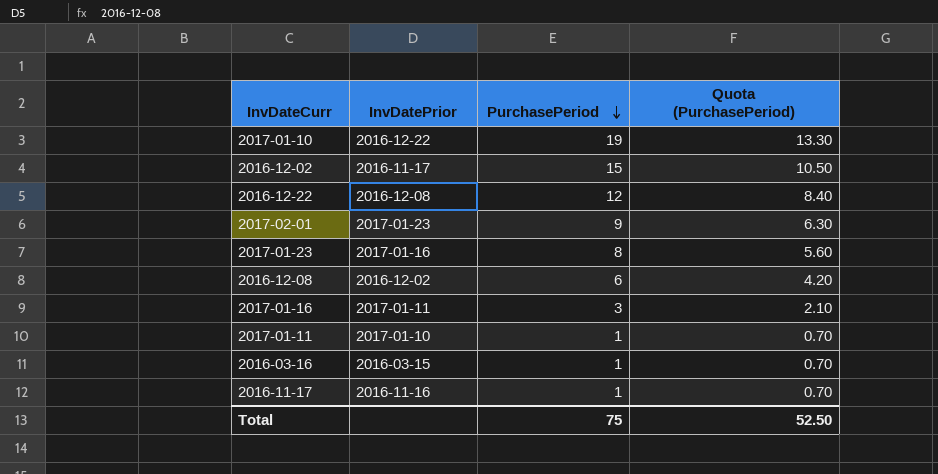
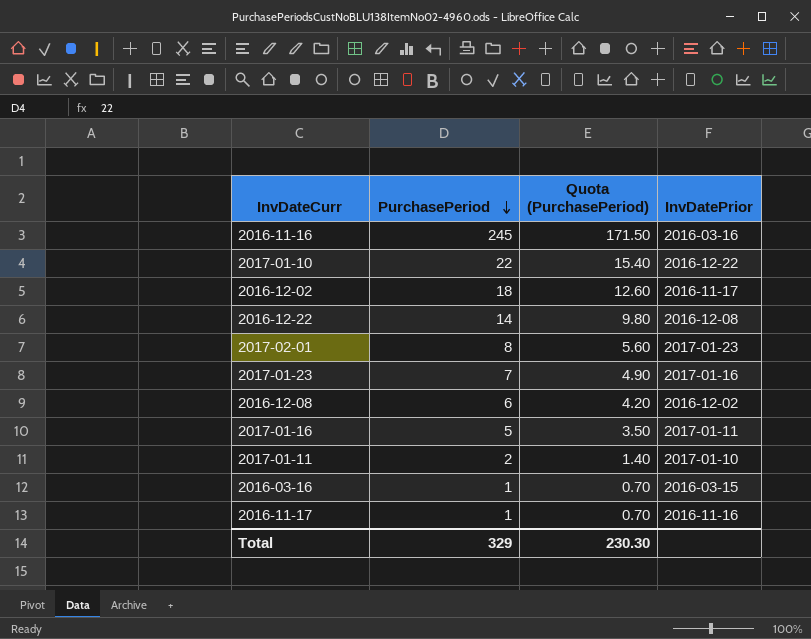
column InvDatePrior | position: 2 -> 4
row 2016-11-16: none -> 245 | 171.50 | 2016-03-16
2017-01-10 | PurchasePeriod: 19 -> 22
2017-01-10 | Quota (PurchasePeriod): 13.30 -> 15.40
2016-12-02 | PurchasePeriod: 15 -> 18
2016-12-02 | Quota (PurchasePeriod): 10.50 -> 12.60
2016-12-22 | PurchasePeriod: 12 -> 14
2016-12-22 | Quota (PurchasePeriod): 8.40 -> 9.80
2017-02-01 | PurchasePeriod: 9 -> 8
2017-02-01 | Quota (PurchasePeriod): 6.30 -> 5.60
2017-01-23 | PurchasePeriod: 8 -> 7
2017-01-23 | Quota (PurchasePeriod): 5.60 -> 4.90
2017-01-16 | PurchasePeriod: 3 -> 5
2017-01-16 | Quota (PurchasePeriod): 2.10 -> 3.50
2017-01-11 | PurchasePeriod: 1 -> 2
2017-01-11 | Quota (PurchasePeriod): 0.70 -> 1.40
Total | PurchasePeriod: 75 -> 329
Total | Quota (PurchasePeriod): 52.50 -> 230.30

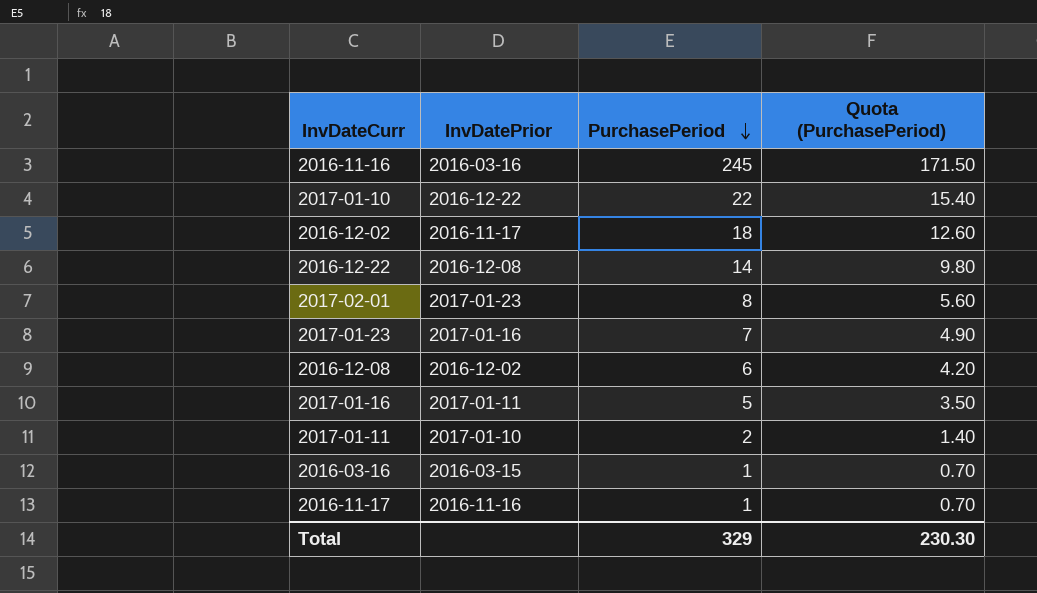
column InvDatePrior | position: 4 -> 2

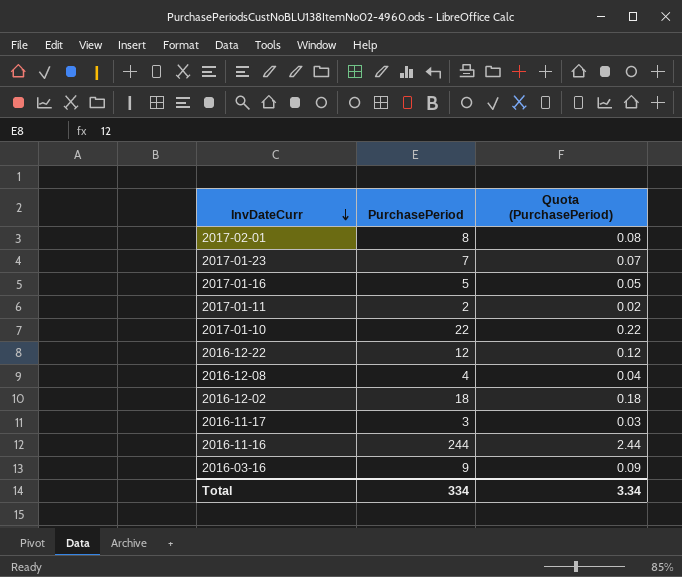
row order: PurchasePeriod descending -> InvDateCurr descending
column InvDatePrior | position: 2 -> none
column Quota (PurchasePeriod) | formula: [PurchasePeriod] * 0.7 -> [PurchasePeriod] * 0.01
2016-12-22 | PurchasePeriod: 14 -> 12
2016-12-08 | PurchasePeriod: 6 -> 4
2016-11-17 | PurchasePeriod: 1 -> 3
2016-11-16 | PurchasePeriod: 245 -> 244
2016-03-16 | PurchasePeriod: 1 -> 9
Total | PurchasePeriod: 329 -> 334
Total | Quota (PurchasePeriod): 230.30 -> 3.34

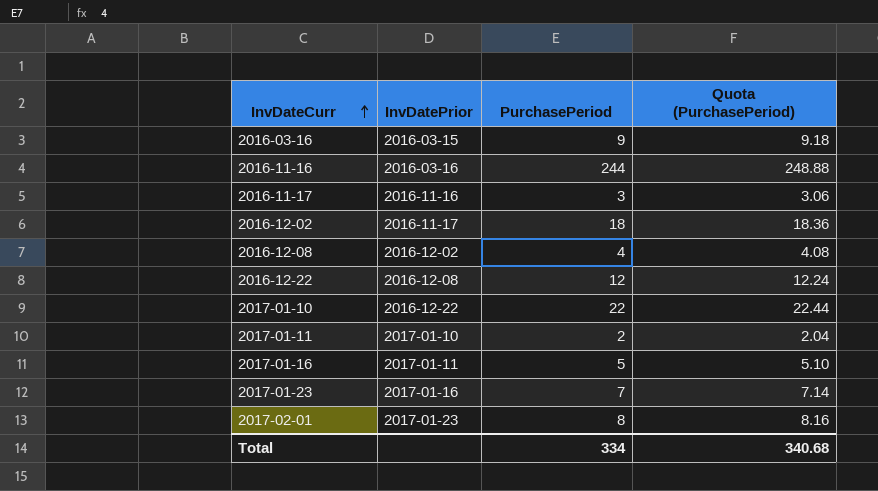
row order: InvDateCurr descending -> InvDateCurr ascending
column InvDatePrior | position: none -> 2
column Quota (PurchasePeriod) | formula: [PurchasePeriod] * 0.01 -> [PurchasePeriod] * 1.02
Total | Quota (PurchasePeriod): 3.34 -> 340.68

